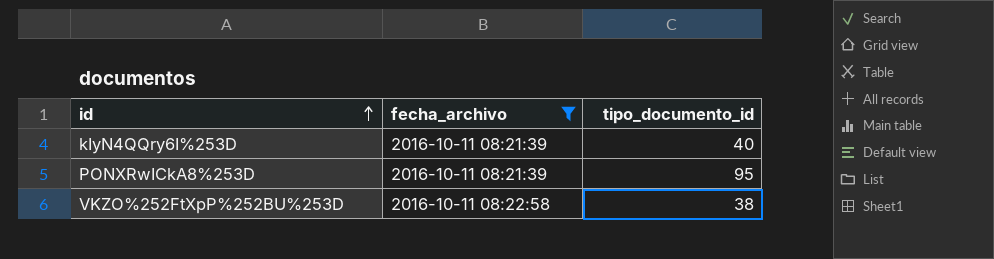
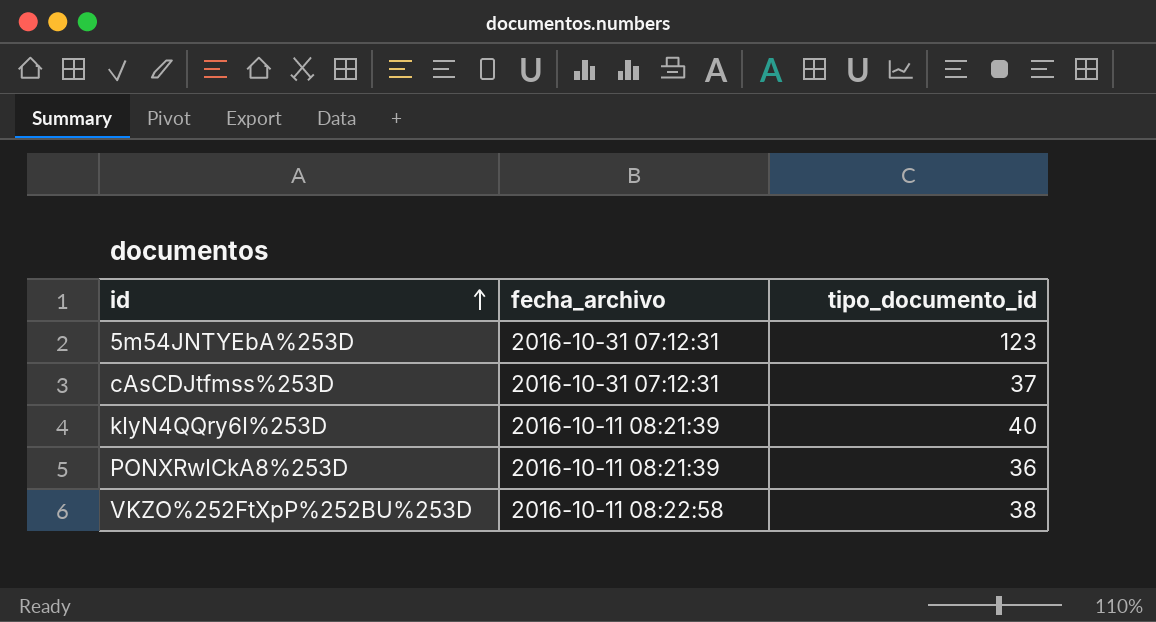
filter: fecha_archivo != 2016-10-31 07:12:31 -> none
PONXRwICkA8%253D | tipo_documento_id: 95 -> 36

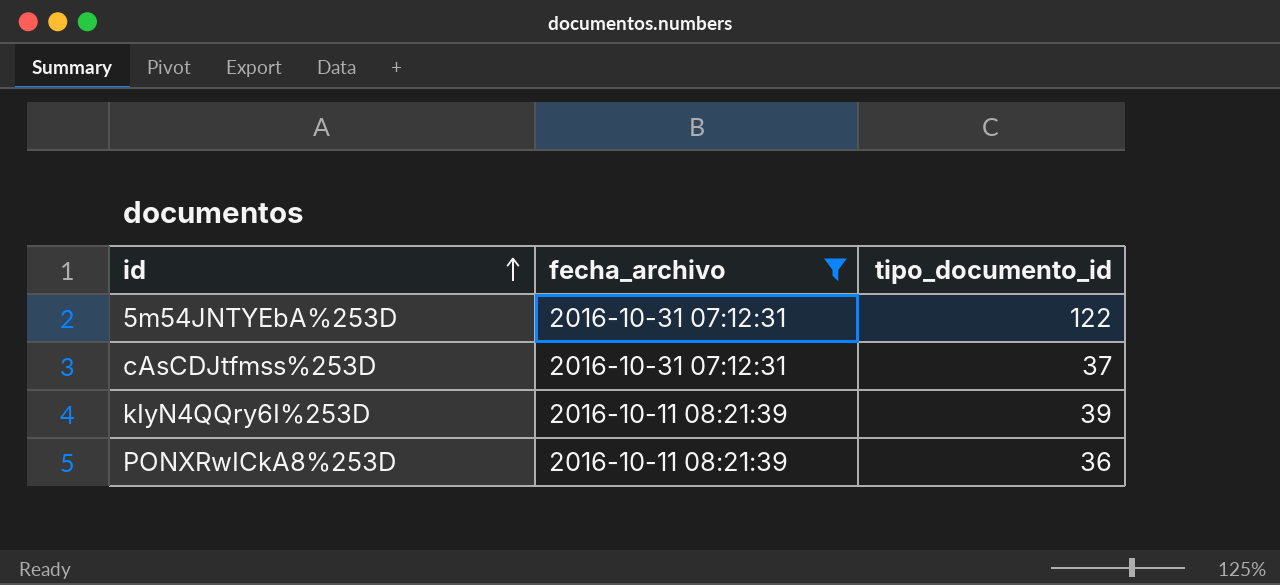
filter: none -> fecha_archivo != 2016-10-11 08:22:58
5m54JNTYEbA%253D | tipo_documento_id: 123 -> 122
kIyN4QQry6I%253D | tipo_documento_id: 40 -> 39

